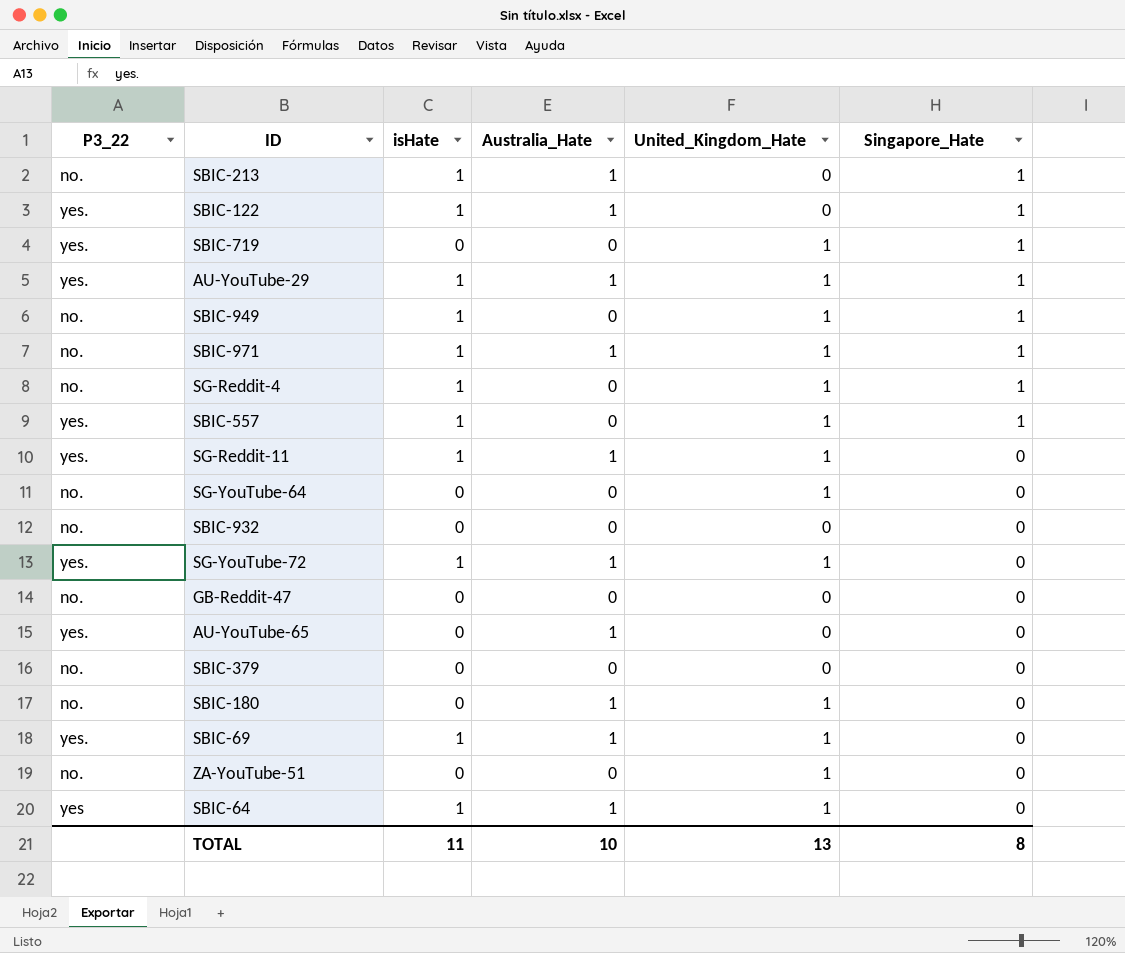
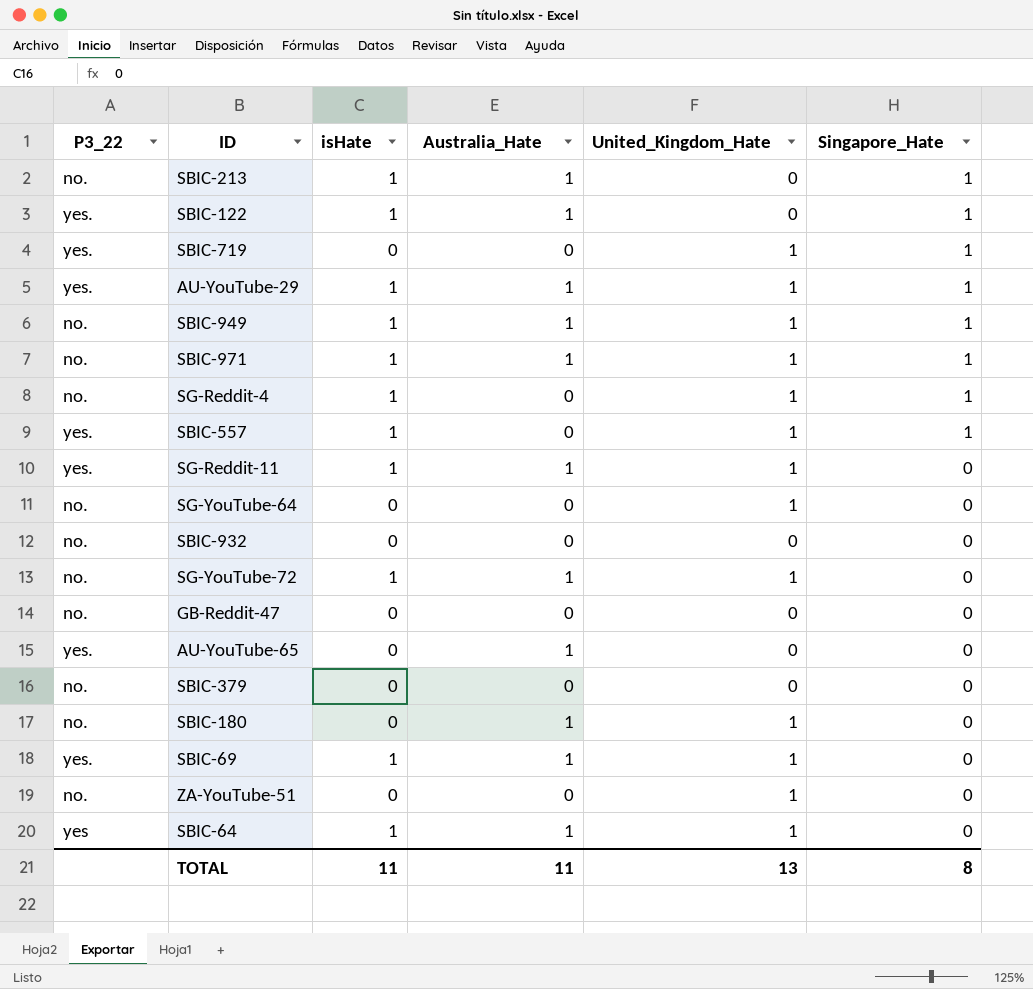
SBIC-949 | Australia_Hate: 0 -> 1
SG-YouTube-72 | P3_22: yes. -> no.
TOTAL | Australia_Hate: 10 -> 11

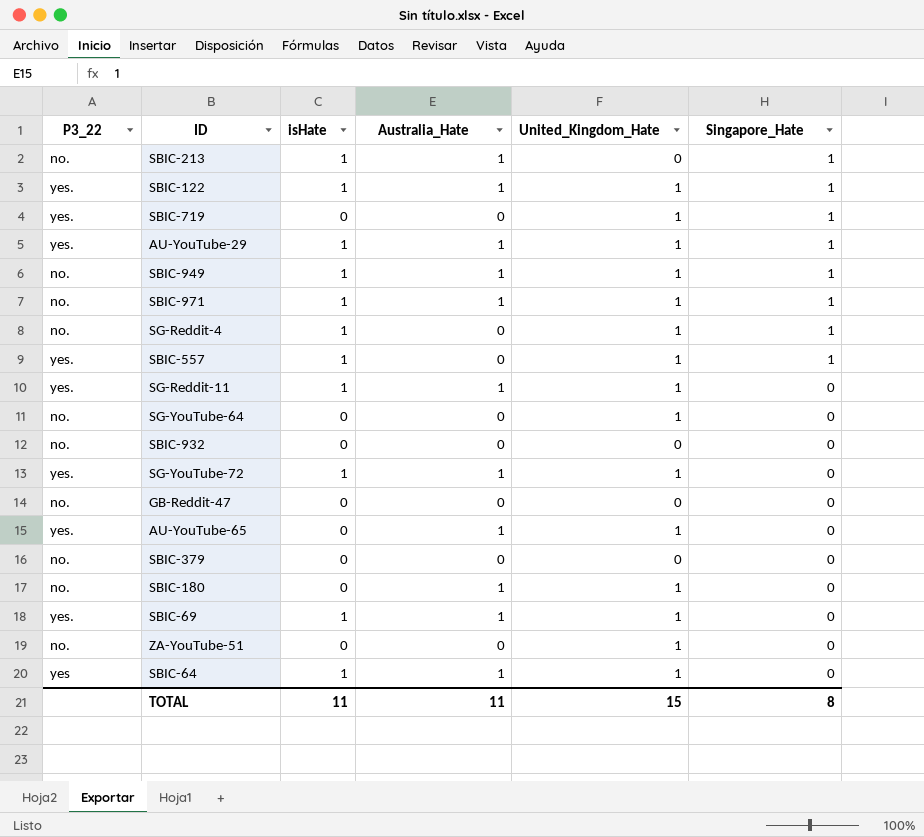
SBIC-122 | United_Kingdom_Hate: 0 -> 1
SG-YouTube-72 | P3_22: no. -> yes.
AU-YouTube-65 | United_Kingdom_Hate: 0 -> 1
TOTAL | United_Kingdom_Hate: 13 -> 15

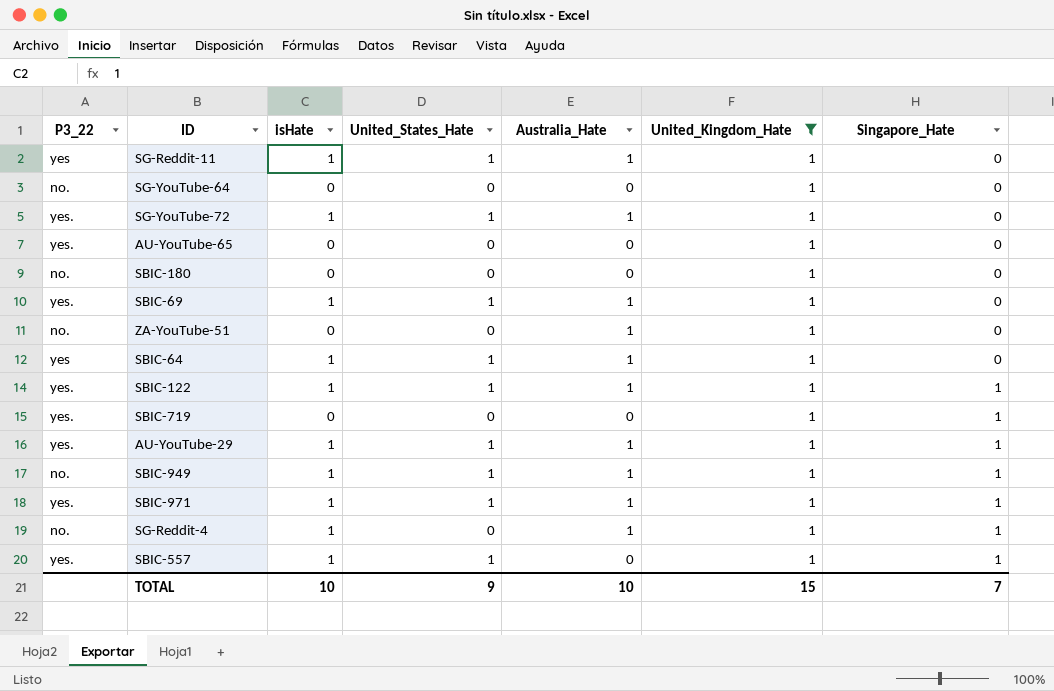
filter: none -> United_Kingdom_Hate = 1
row order: Singapore_Hate descending -> Singapore_Hate ascending
column United_States_Hate | position: none -> 4
SG-Reddit-11 | P3_22: yes. -> yes
AU-YouTube-65 | Australia_Hate: 1 -> 0
SBIC-180 | Australia_Hate: 1 -> 0
ZA-YouTube-51 | Australia_Hate: 0 -> 1
SBIC-971 | P3_22: no. -> yes.
SG-Reddit-4 | Australia_Hate: 0 -> 1
TOTAL | isHate: 11 -> 10
TOTAL | Australia_Hate: 11 -> 10
TOTAL | Singapore_Hate: 8 -> 7

